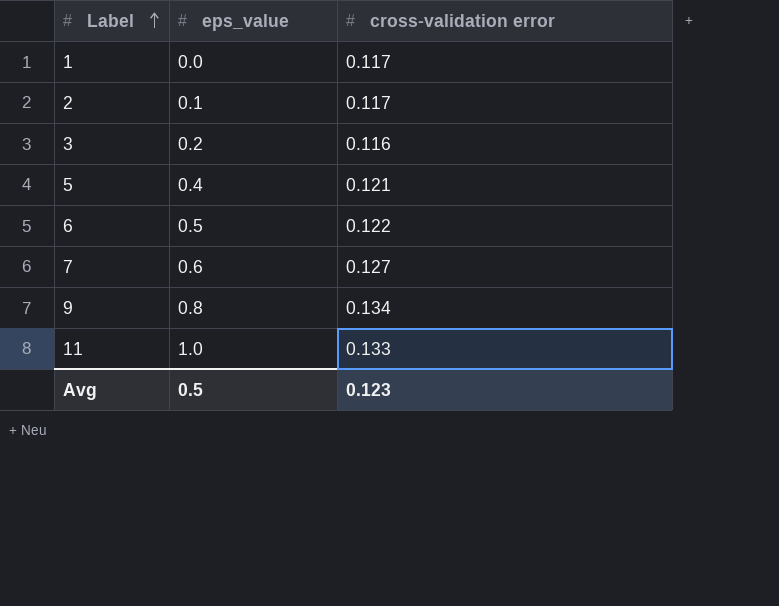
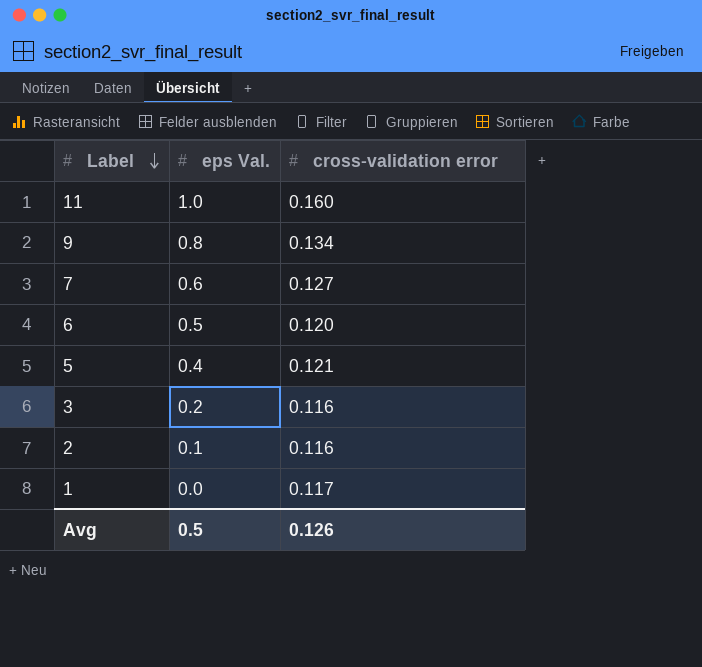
row order: Label ascending -> Label descending
column name: eps_value -> eps Val.
11 | cross-validation error: 0.133 -> 0.160
6 | cross-validation error: 0.122 -> 0.120
2 | cross-validation error: 0.117 -> 0.116
Avg | cross-validation error: 0.123 -> 0.126

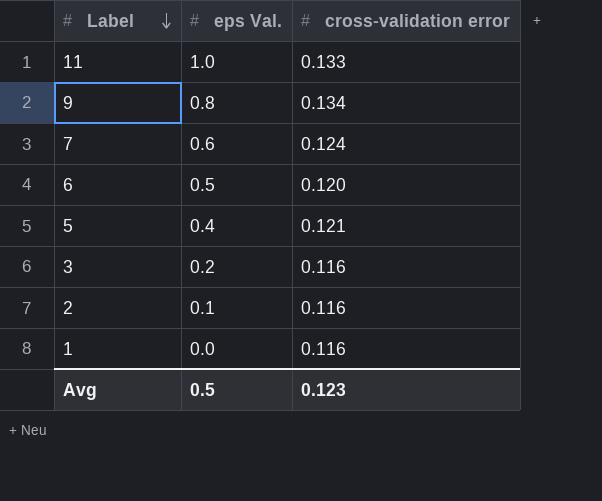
11 | cross-validation error: 0.160 -> 0.133
7 | cross-validation error: 0.127 -> 0.124
1 | cross-validation error: 0.117 -> 0.116
Avg | cross-validation error: 0.126 -> 0.123

